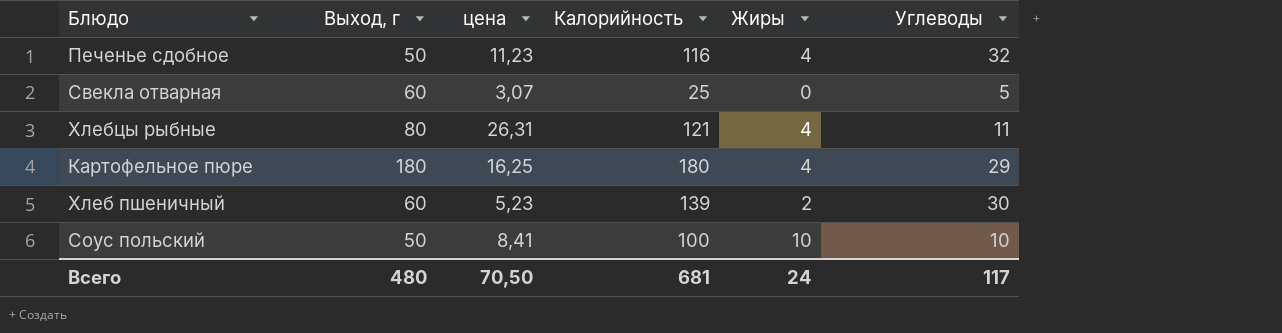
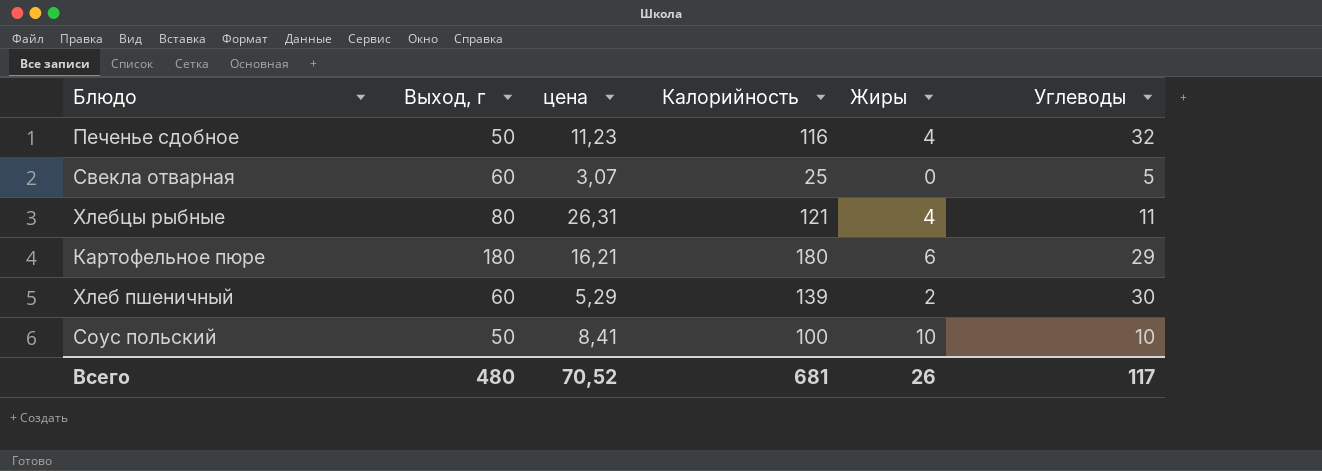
Картофельное пюре | цена: 16,25 -> 16,21
Картофельное пюре | Жиры: 4 -> 6
Хлеб пшеничный | цена: 5,23 -> 5,29
Всего | цена: 70,50 -> 70,52
Всего | Жиры: 24 -> 26

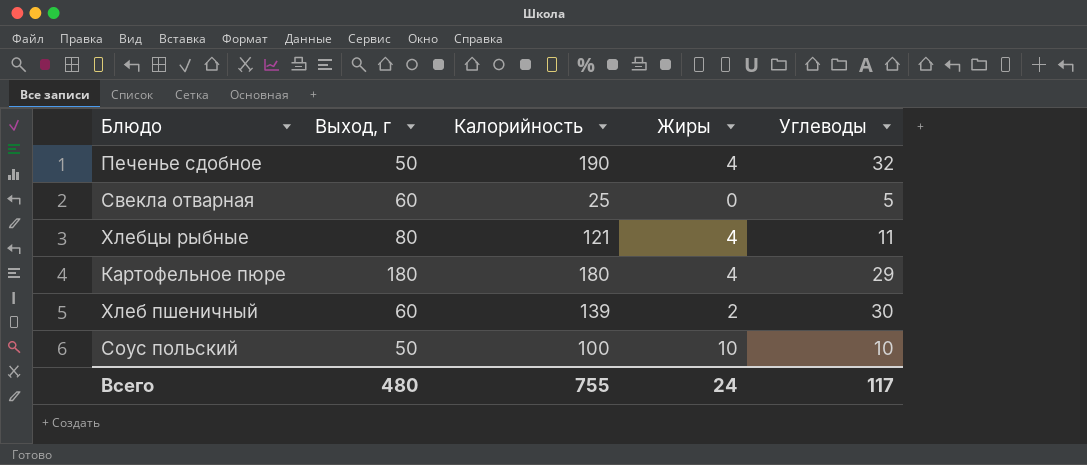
column цена | position: 3 -> none
Печенье сдобное | Калорийность: 116 -> 190
Картофельное пюре | Жиры: 6 -> 4
Всего | Калорийность: 681 -> 755
Всего | Жиры: 26 -> 24

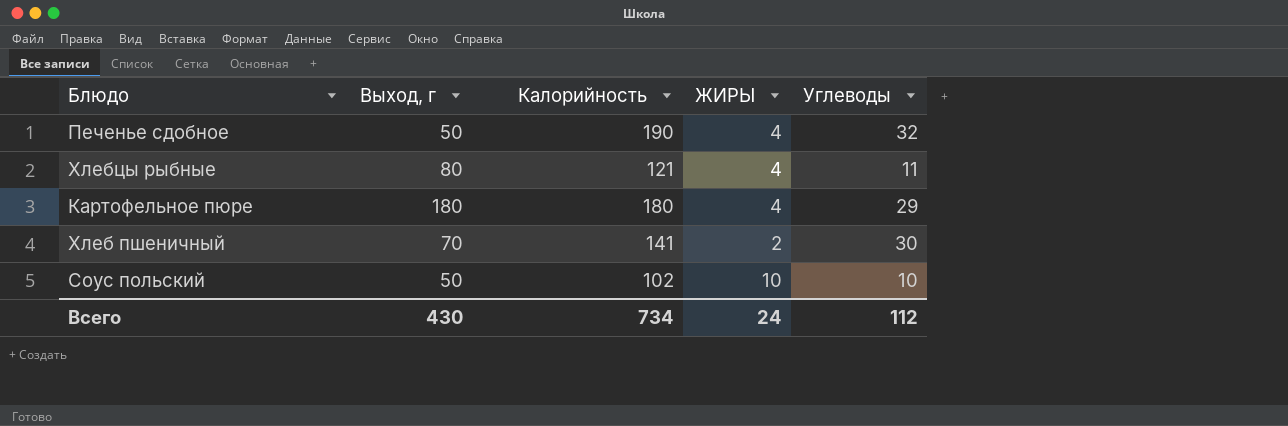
column name: Жиры -> ЖИРЫ
row Свекла отварная: 60 | 25 | 0 | 5 -> none
Хлеб пшеничный | Выход, г: 60 -> 70
Хлеб пшеничный | Калорийность: 139 -> 141
Соус польский | Калорийность: 100 -> 102
Всего | Выход, г: 480 -> 430
Всего | Калорийность: 755 -> 734
Всего | Углеводы: 117 -> 112

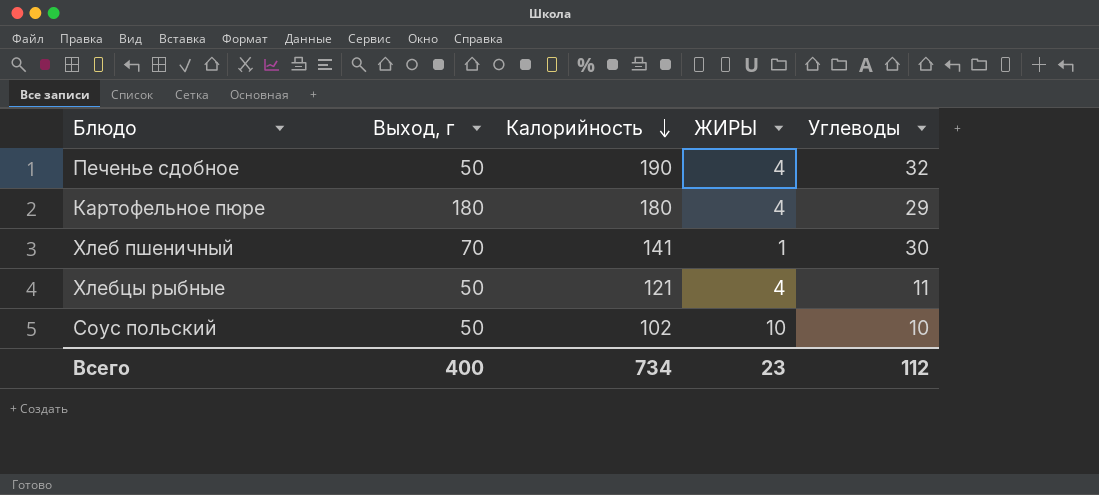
row order: none -> Калорийность descending
Хлеб пшеничный | ЖИРЫ: 2 -> 1
Хлебцы рыбные | Выход, г: 80 -> 50
Всего | Выход, г: 430 -> 400
Всего | ЖИРЫ: 24 -> 23

